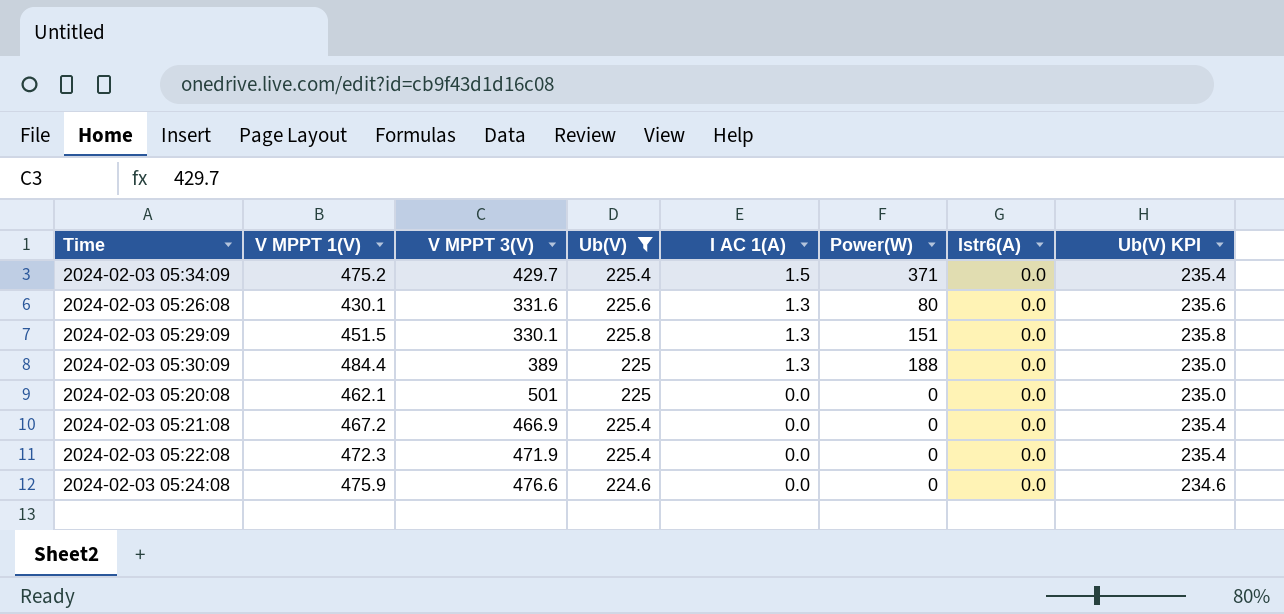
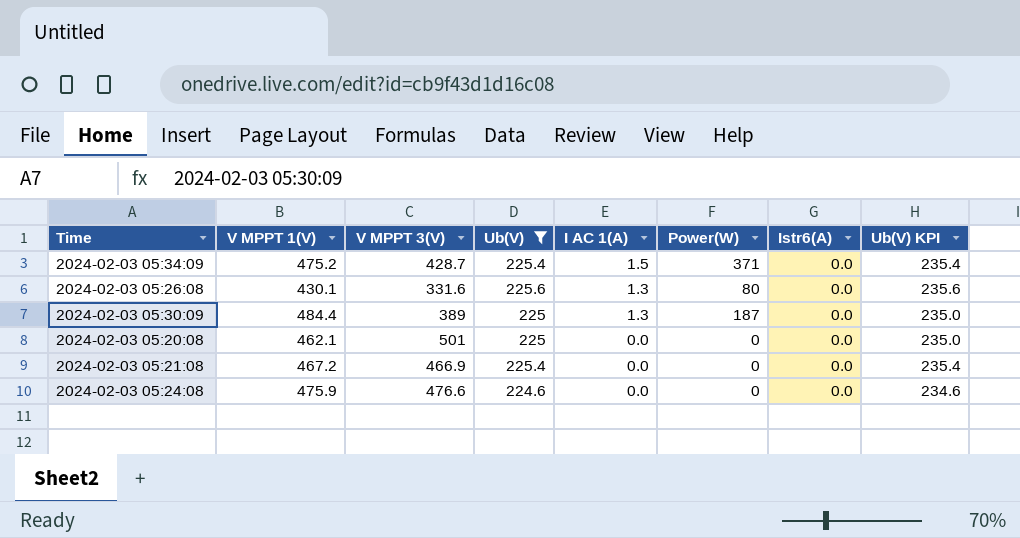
row 2024-02-03 05:29:09: 451.5 | 330.1 | 225.8 | 1.3 | 151 | 0.0 | 235.8 -> none
row 2024-02-03 05:22:08: 472.3 | 471.9 | 225.4 | 0.0 | 0 | 0.0 | 235.4 -> none
2024-02-03 05:34:09 | V MPPT 3(V): 429.7 -> 428.7
2024-02-03 05:30:09 | Power(W): 188 -> 187

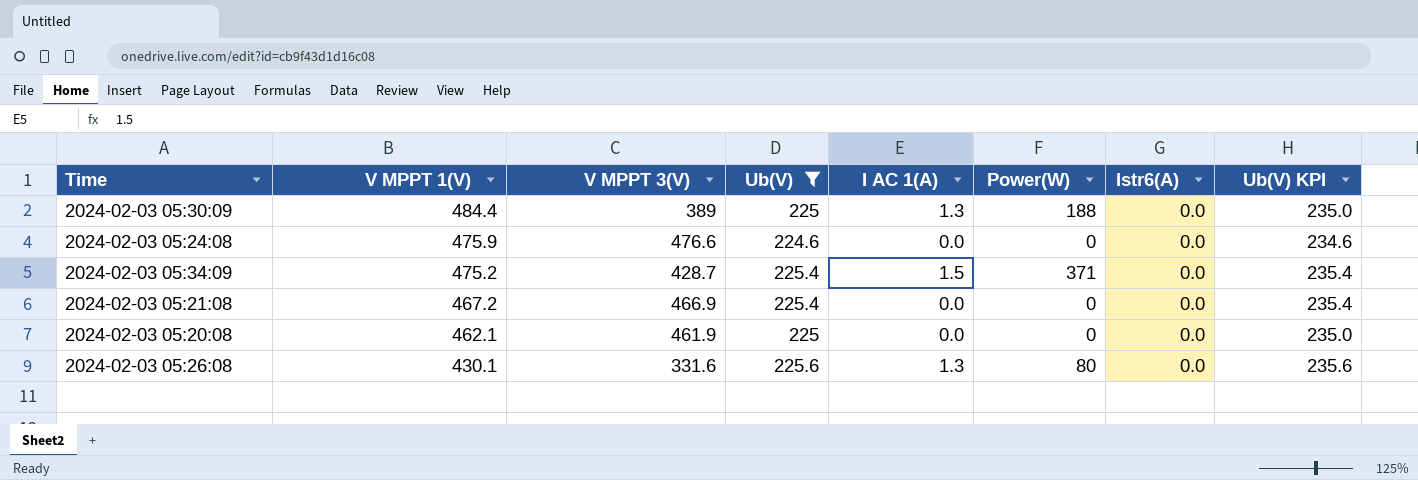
row order: I AC 1(A) descending -> V MPPT 1(V) descending
2024-02-03 05:30:09 | Power(W): 187 -> 188
2024-02-03 05:20:08 | V MPPT 3(V): 501 -> 461.9

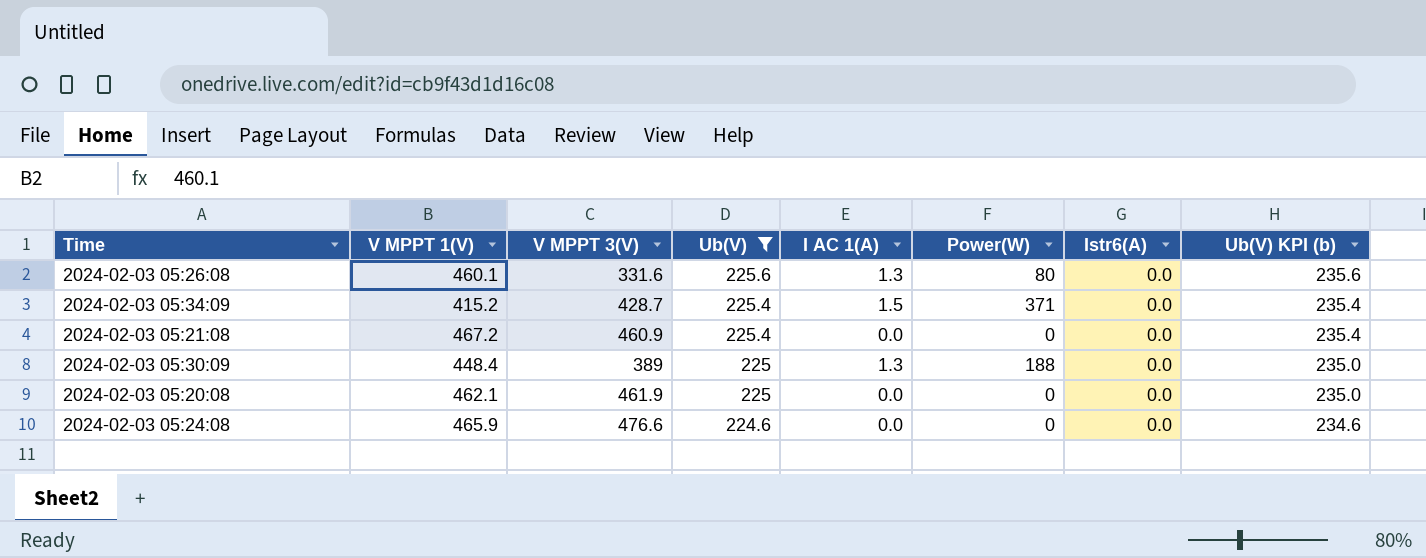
row order: V MPPT 1(V) descending -> Ub(V) descending
column name: Ub(V) KPI -> Ub(V) KPI (b)
2024-02-03 05:26:08 | V MPPT 1(V): 430.1 -> 460.1
2024-02-03 05:34:09 | V MPPT 1(V): 475.2 -> 415.2
2024-02-03 05:21:08 | V MPPT 3(V): 466.9 -> 460.9
2024-02-03 05:30:09 | V MPPT 1(V): 484.4 -> 448.4
2024-02-03 05:24:08 | V MPPT 1(V): 475.9 -> 465.9

